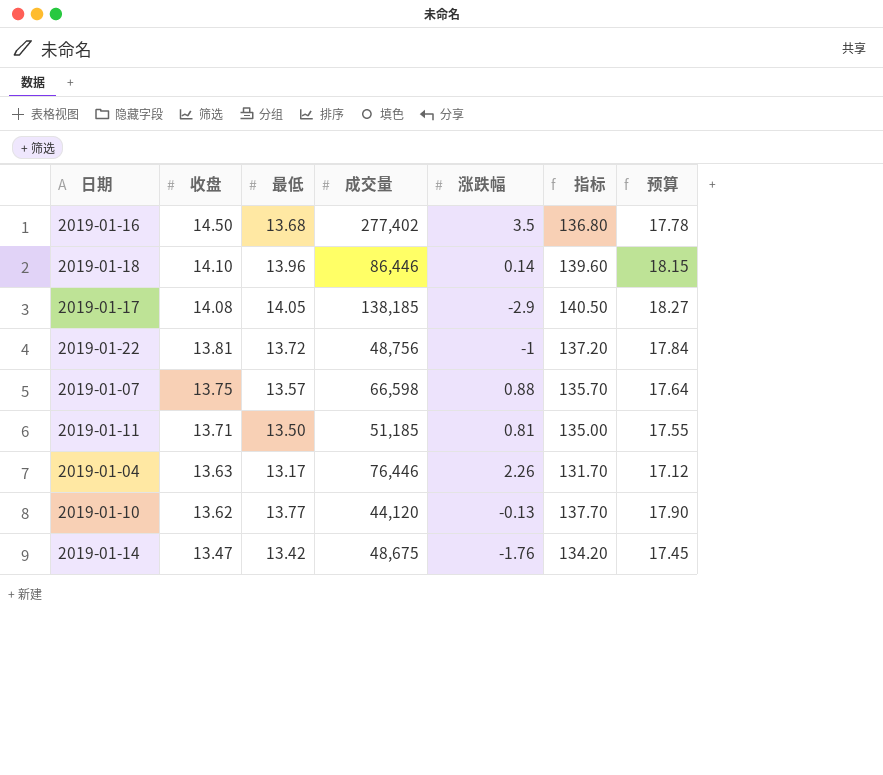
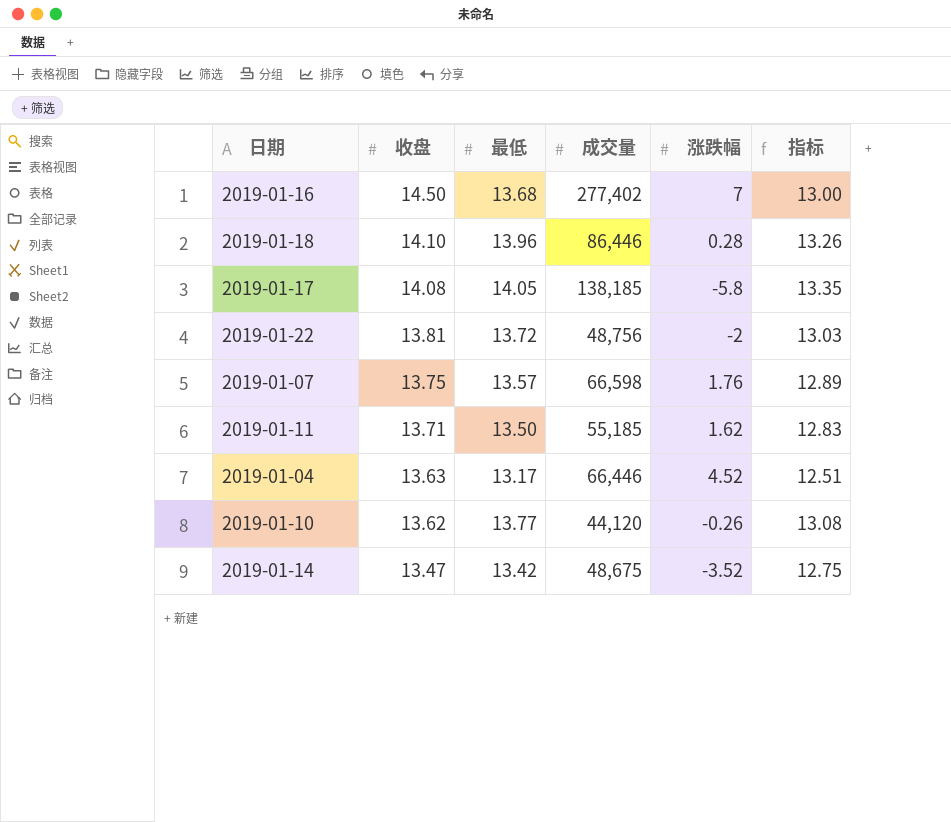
column 预算 | formula: [最低] * 1.3 -> none
column 指标 | formula: [最低] * 10 -> [最低] * 0.95
2019-01-16 | 涨跌幅: 3.5 -> 7
2019-01-18 | 涨跌幅: 0.14 -> 0.28
2019-01-17 | 涨跌幅: -2.9 -> -5.8
2019-01-22 | 涨跌幅: -1 -> -2
2019-01-07 | 涨跌幅: 0.88 -> 1.76
2019-01-11 | 成交量: 51,185 -> 55,185
2019-01-11 | 涨跌幅: 0.81 -> 1.62
2019-01-04 | 成交量: 76,446 -> 66,446
2019-01-04 | 涨跌幅: 2.26 -> 4.52
2019-01-10 | 涨跌幅: -0.13 -> -0.26
2019-01-14 | 涨跌幅: -1.76 -> -3.52

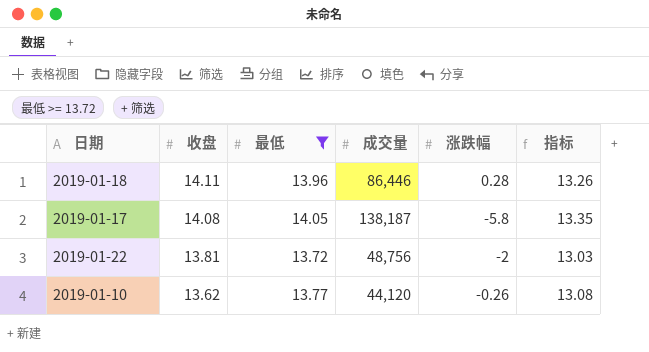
filter: none -> 最低 >= 13.72
2019-01-18 | 收盘: 14.10 -> 14.11
2019-01-17 | 成交量: 138,185 -> 138,187

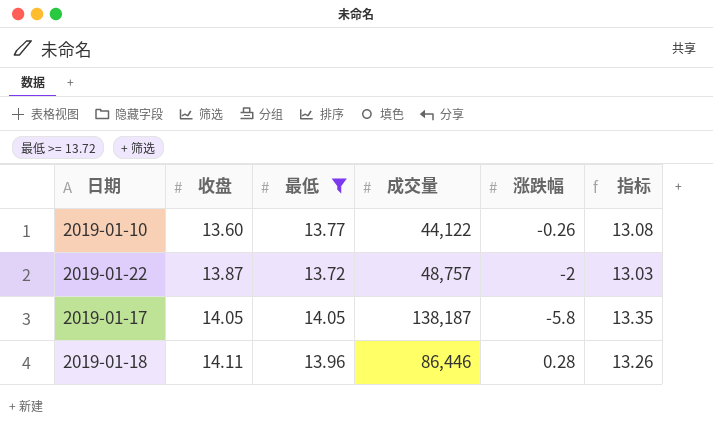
row order: 收盘 descending -> 收盘 ascending
2019-01-10 | 收盘: 13.62 -> 13.60
2019-01-10 | 成交量: 44,120 -> 44,122
2019-01-22 | 收盘: 13.81 -> 13.87
2019-01-22 | 成交量: 48,756 -> 48,757
2019-01-17 | 收盘: 14.08 -> 14.05

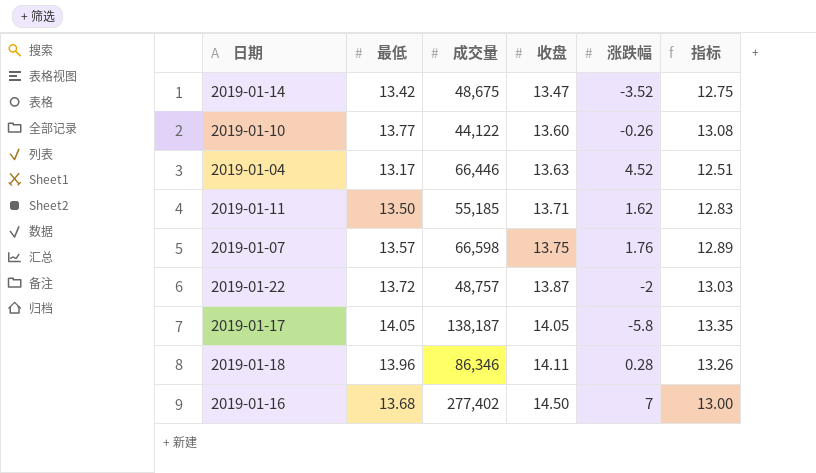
filter: 最低 >= 13.72 -> none
column 收盘 | position: 2 -> 4
2019-01-18 | 成交量: 86,446 -> 86,346

